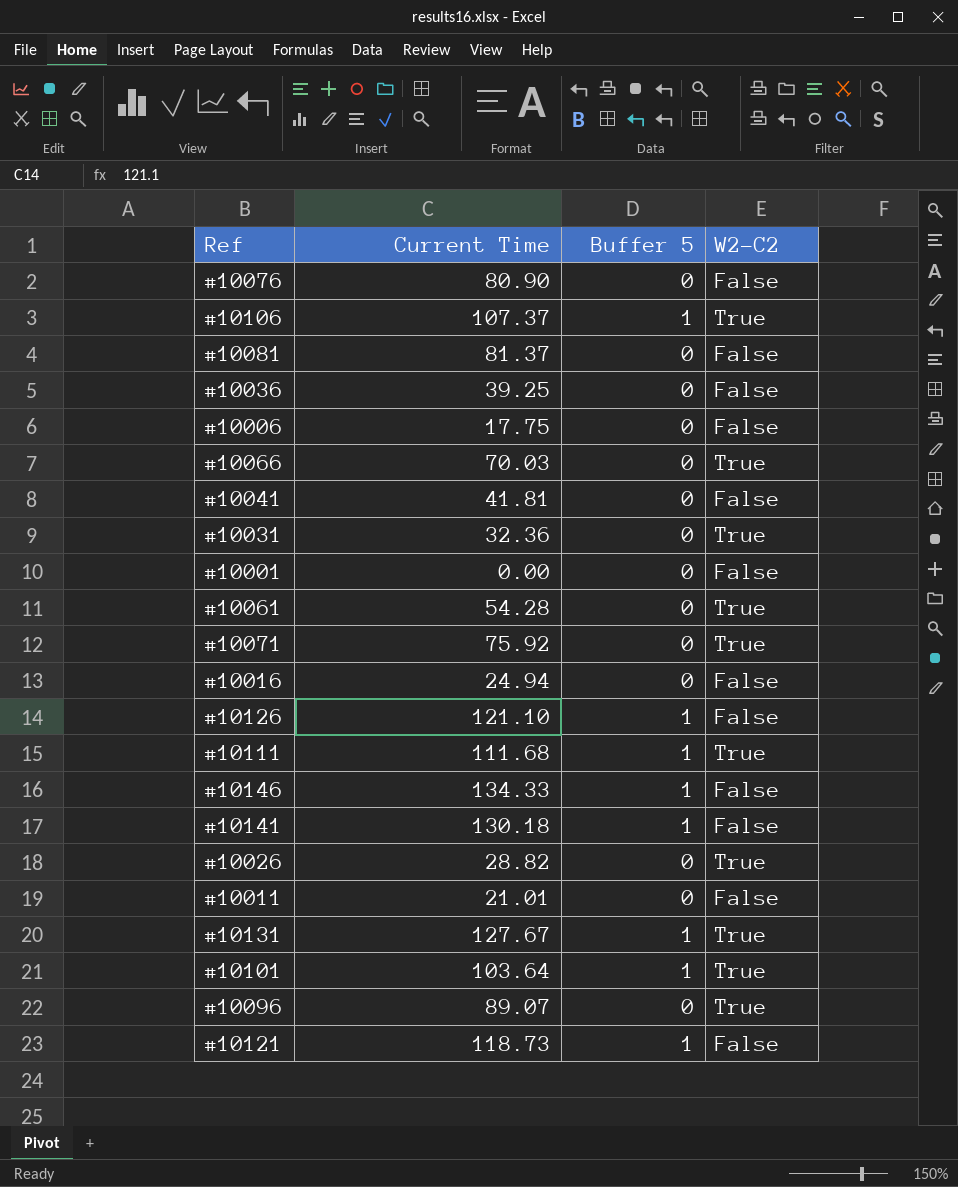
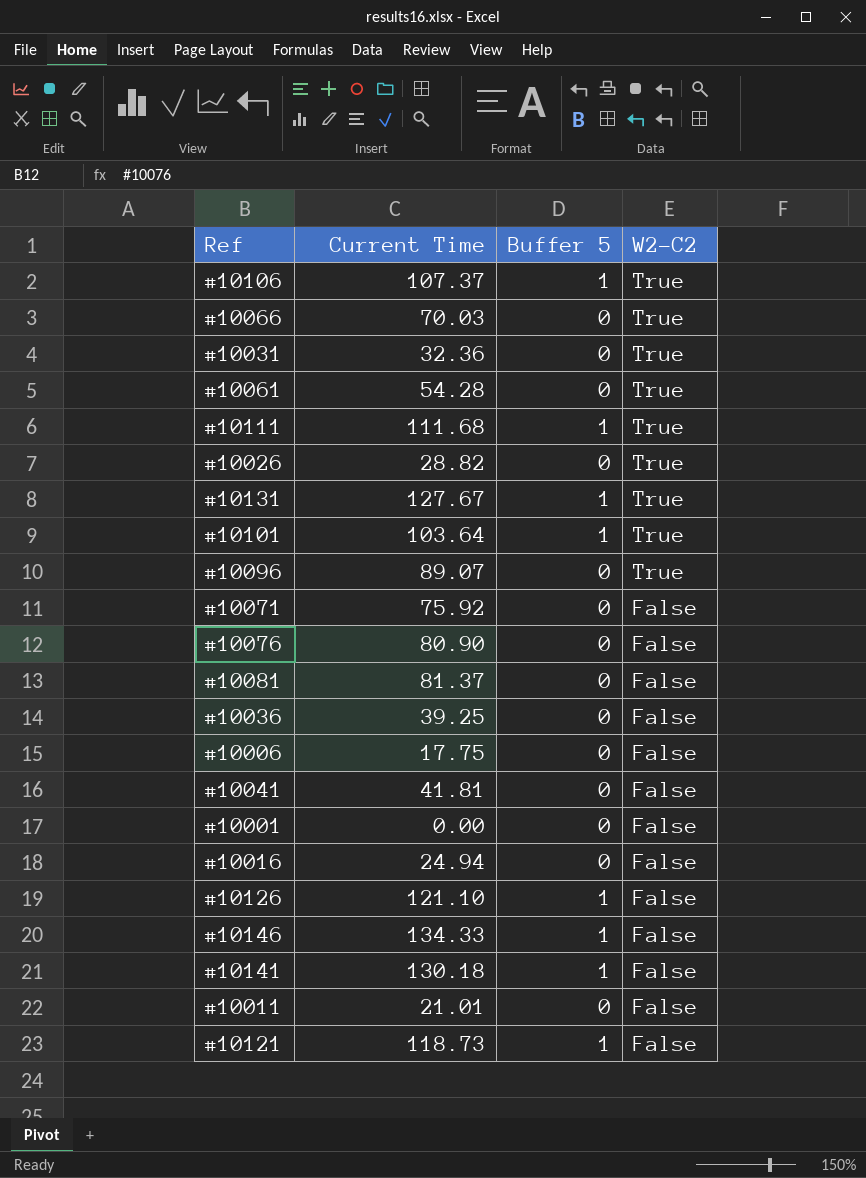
row order: none -> W2-C2 descending
#10071 | W2-C2: True -> False

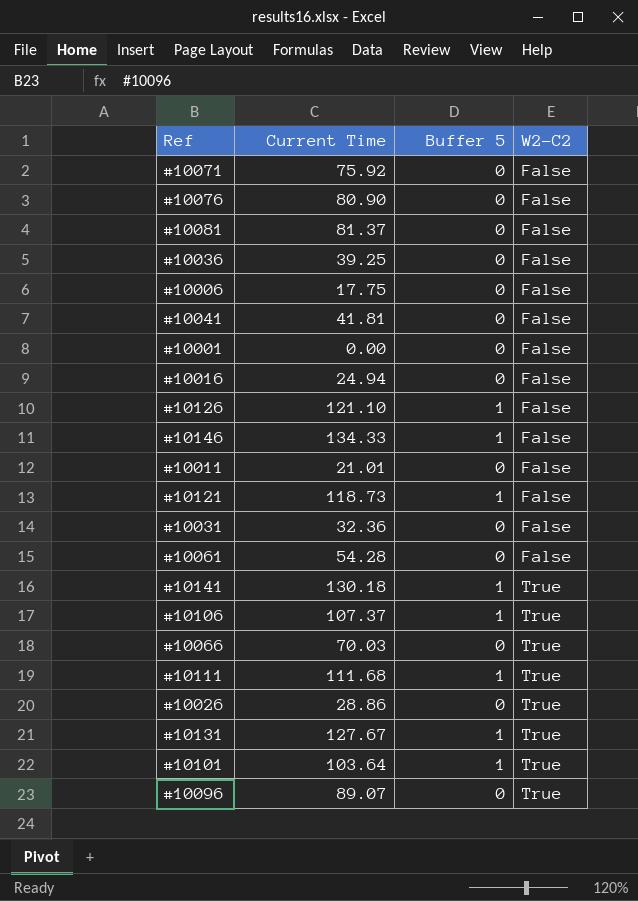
row order: W2-C2 descending -> W2-C2 ascending
#10031 | W2-C2: True -> False
#10061 | W2-C2: True -> False
#10141 | W2-C2: False -> True
#10026 | Current Time: 28.82 -> 28.86

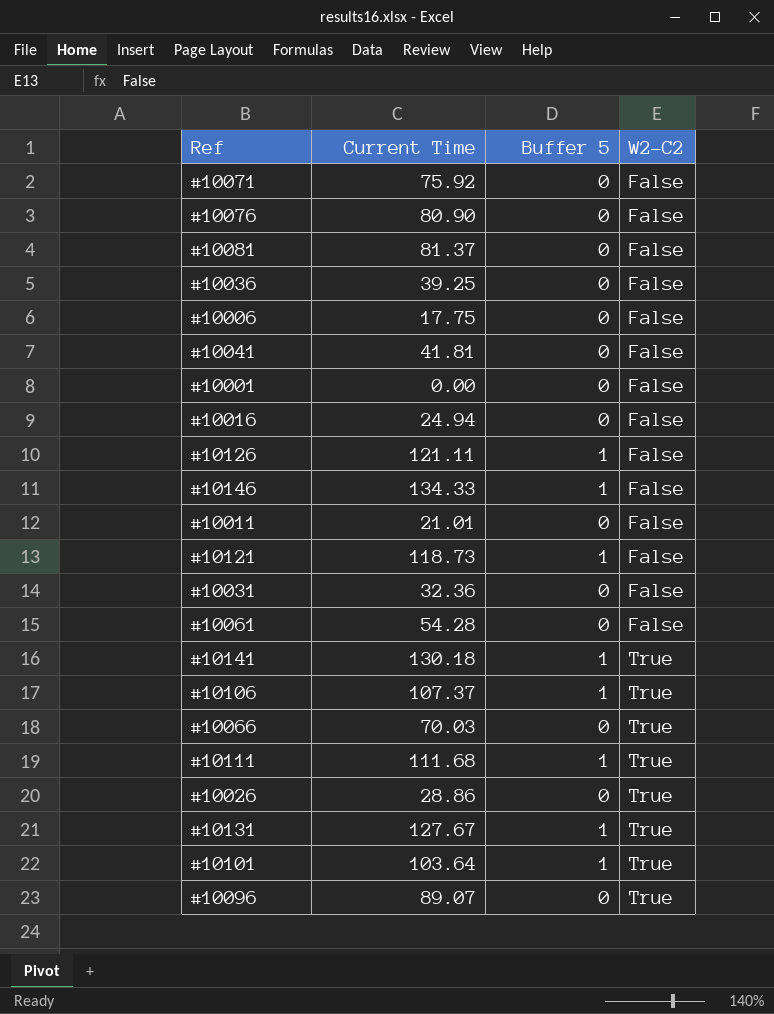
#10126 | Current Time: 121.10 -> 121.11

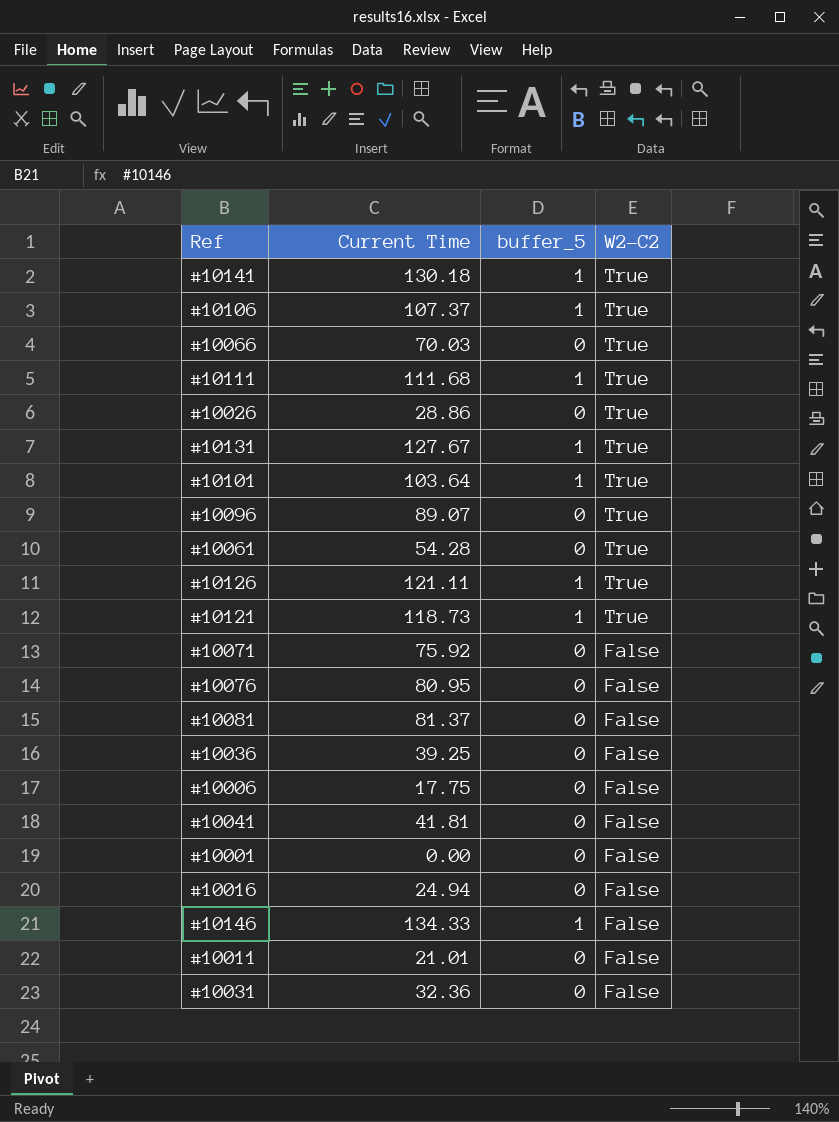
row order: W2-C2 ascending -> W2-C2 descending
column name: Buffer 5 -> buffer_5
#10061 | W2-C2: False -> True
#10126 | W2-C2: False -> True
#10121 | W2-C2: False -> True
#10076 | Current Time: 80.90 -> 80.95

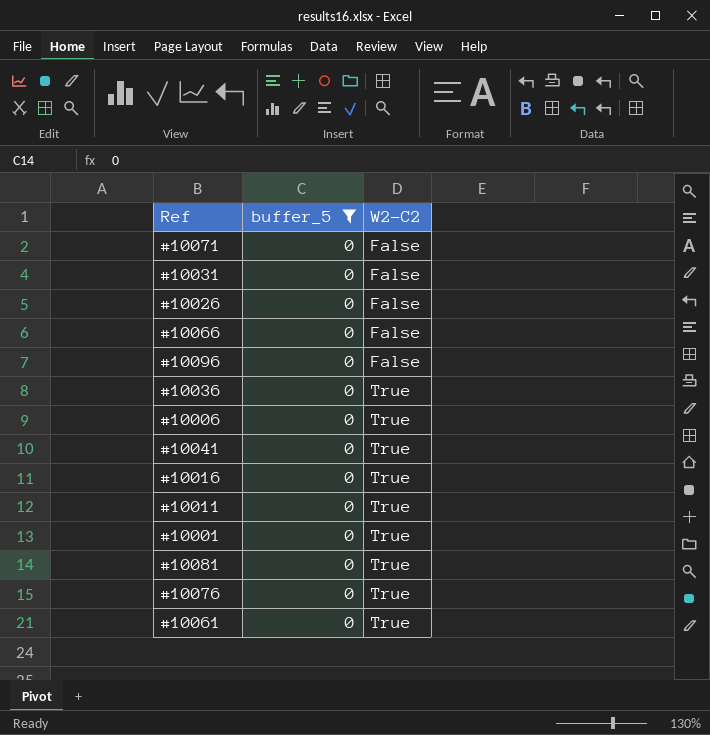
filter: none -> buffer_5 = 0
row order: W2-C2 descending -> W2-C2 ascending
column Current Time | position: 2 -> none
#10026 | W2-C2: True -> False
#10066 | W2-C2: True -> False
#10096 | W2-C2: True -> False
#10036 | W2-C2: False -> True
#10006 | W2-C2: False -> True
#10041 | W2-C2: False -> True
#10016 | W2-C2: False -> True
#10011 | W2-C2: False -> True
#10001 | W2-C2: False -> True
#10081 | W2-C2: False -> True
#10076 | W2-C2: False -> True

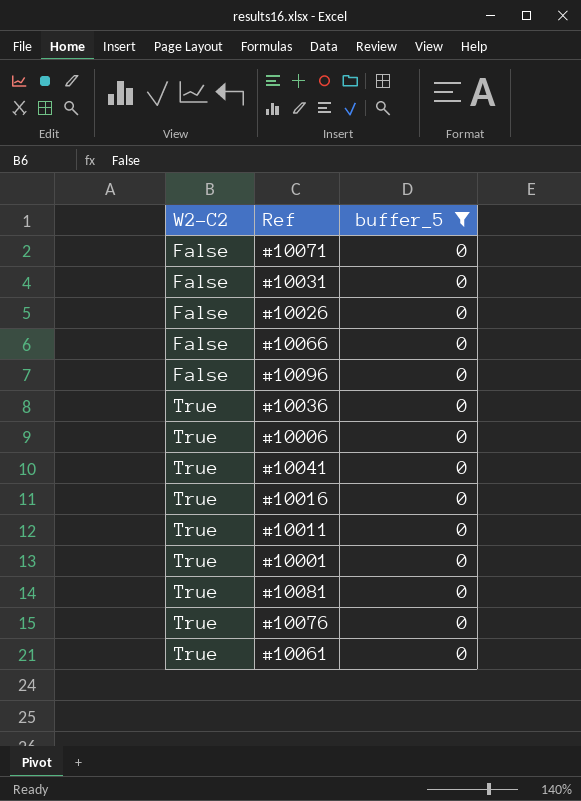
column W2-C2 | position: 3 -> 1

